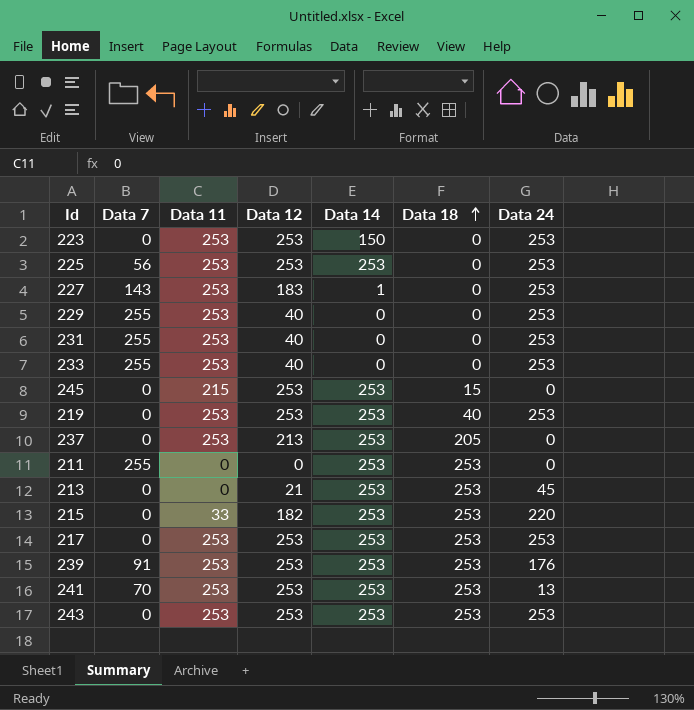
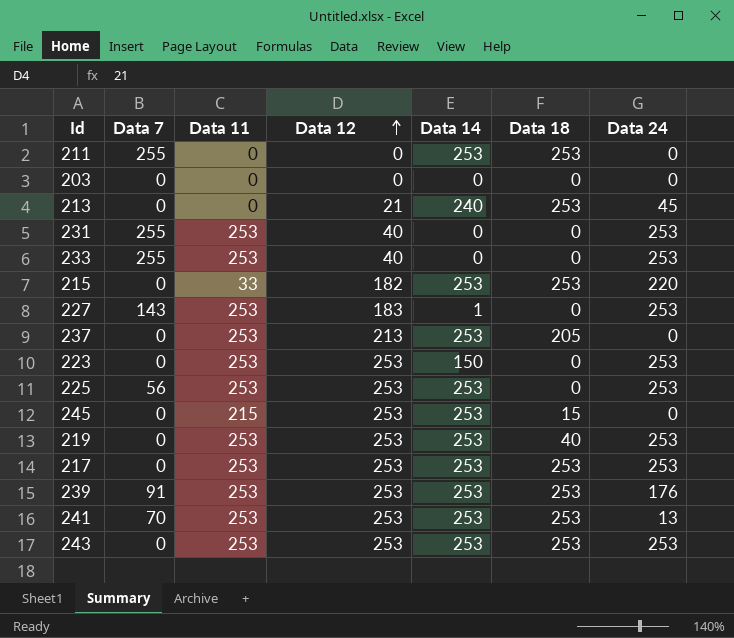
row order: Data 18 ascending -> Data 12 ascending
row 229: 255 | 253 | 40 | 0 | 0 | 253 -> none
row 203: none -> 0 | 0 | 0 | 0 | 0 | 0
213 | Data 14: 253 -> 240

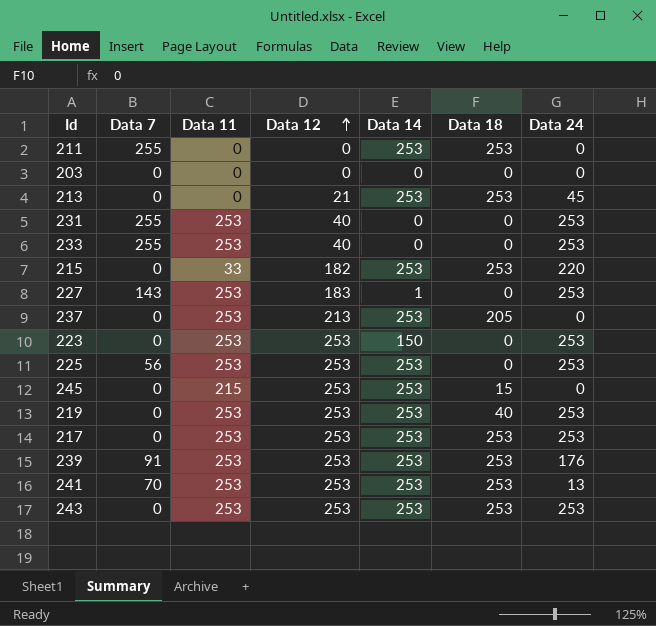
213 | Data 14: 240 -> 253

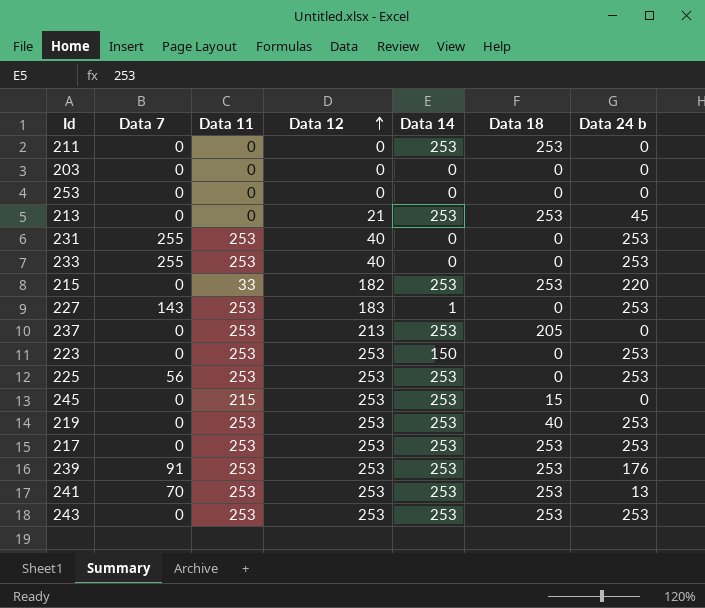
column name: Data 24 -> Data 24 b
211 | Data 7: 255 -> 0
row 253: none -> 0 | 0 | 0 | 0 | 0 | 0

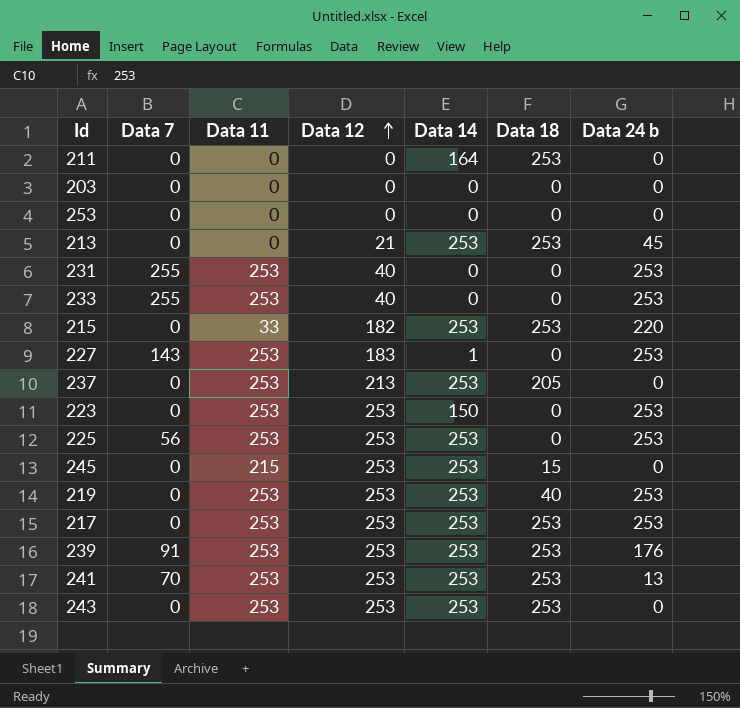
211 | Data 14: 253 -> 164
243 | Data 24 b: 253 -> 0

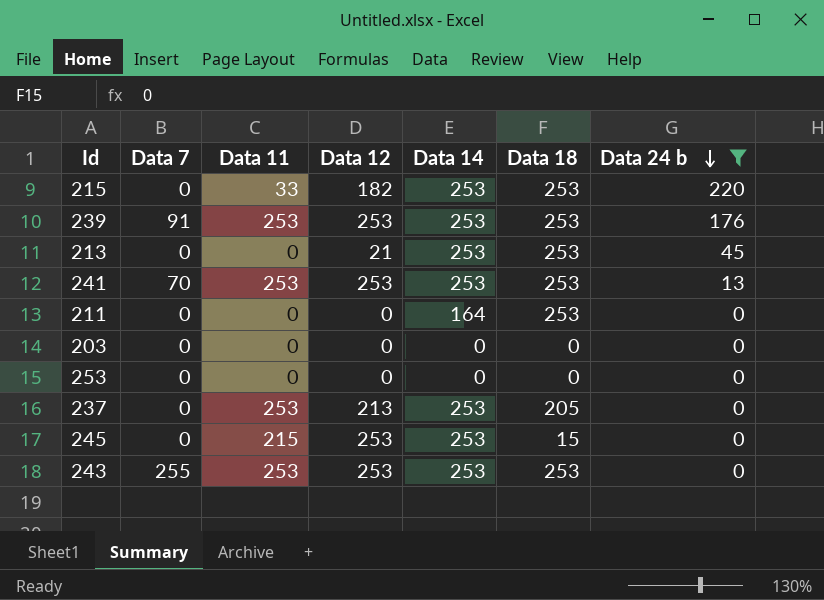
filter: none -> Data 24 b != 253
row order: Data 12 ascending -> Data 24 b descending
243 | Data 7: 0 -> 255

